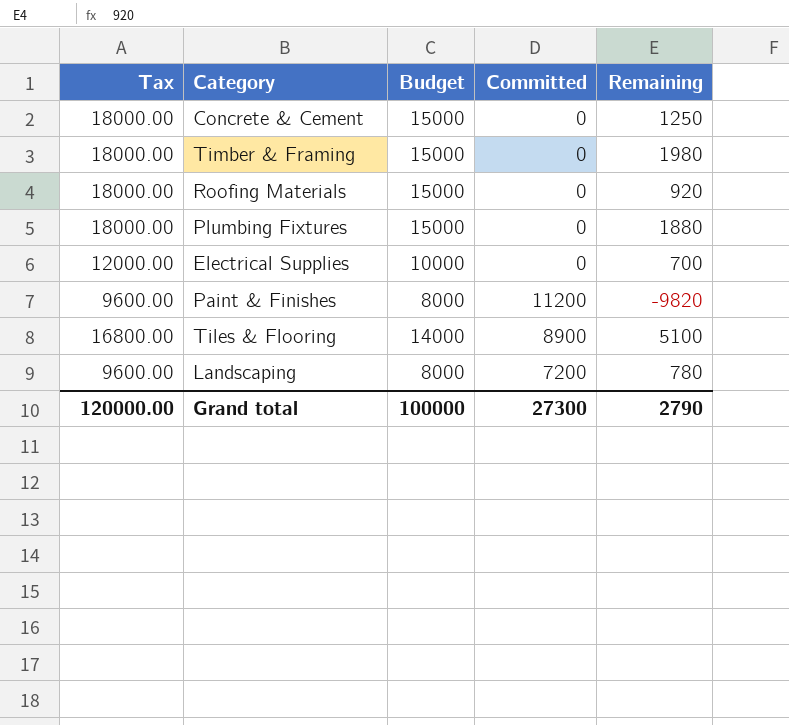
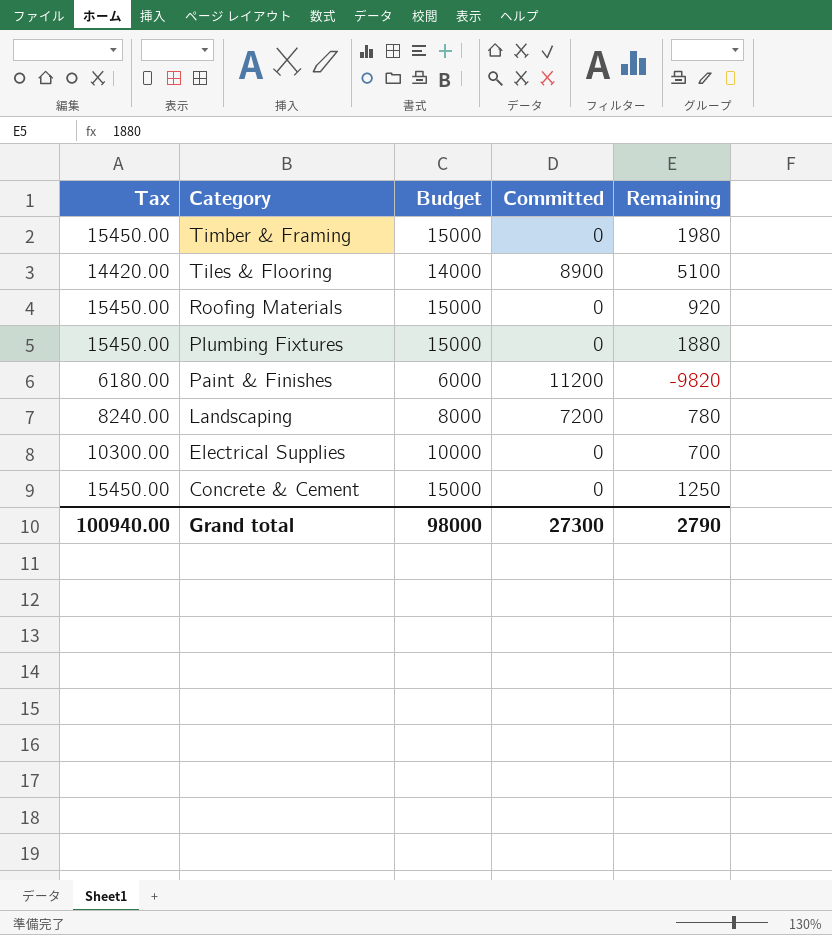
row order: none -> Category descending
column Tax | formula: [Budget] * 1.2 -> [Budget] * 1.03
Paint & Finishes | Budget: 8000 -> 6000
Grand total | Tax: 120000.00 -> 100940.00
Grand total | Budget: 100000 -> 98000

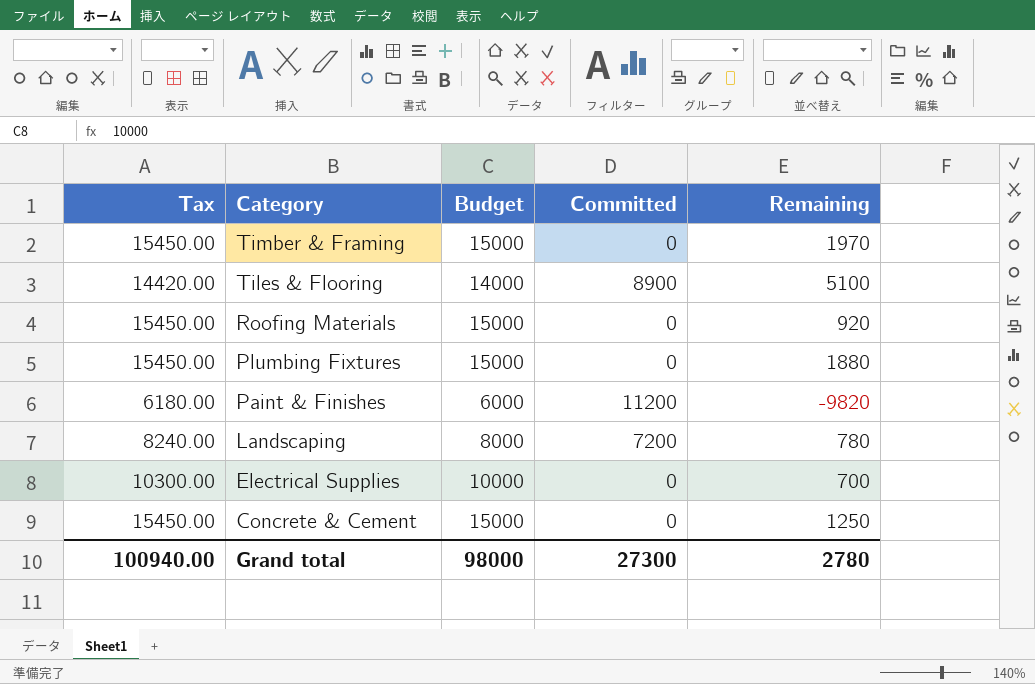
Timber & Framing | Remaining: 1980 -> 1970
Grand total | Remaining: 2790 -> 2780

